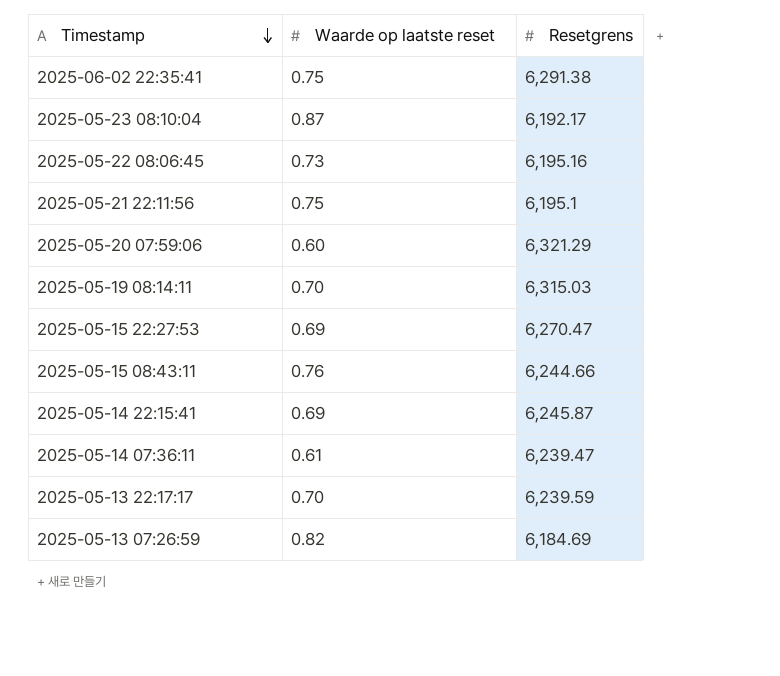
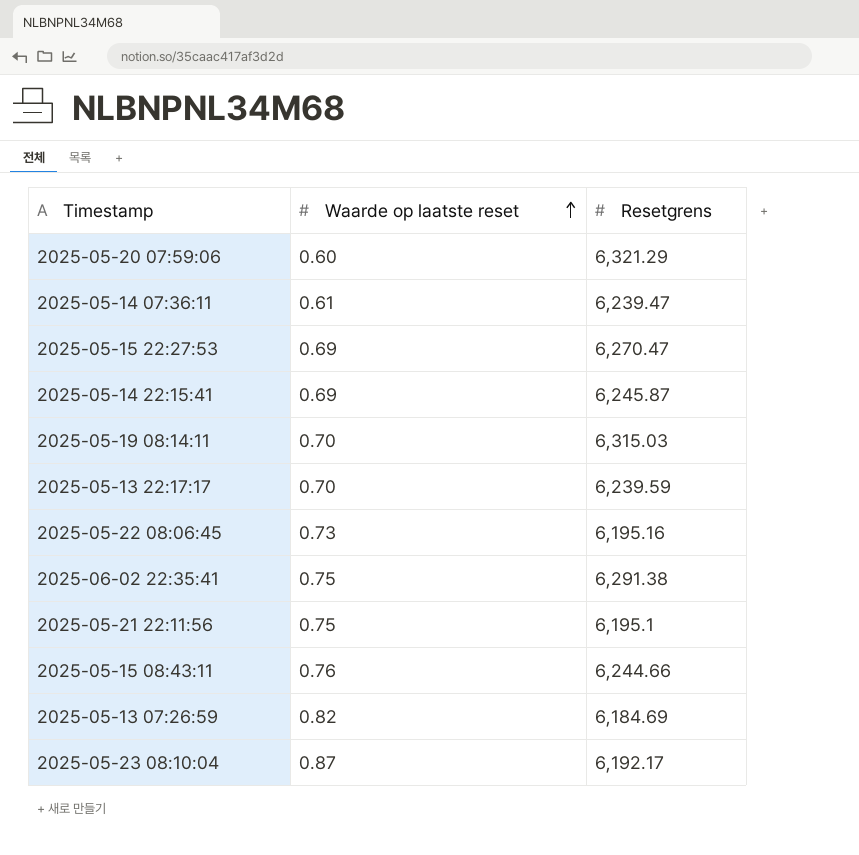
row order: Timestamp descending -> Waarde op laatste reset ascending

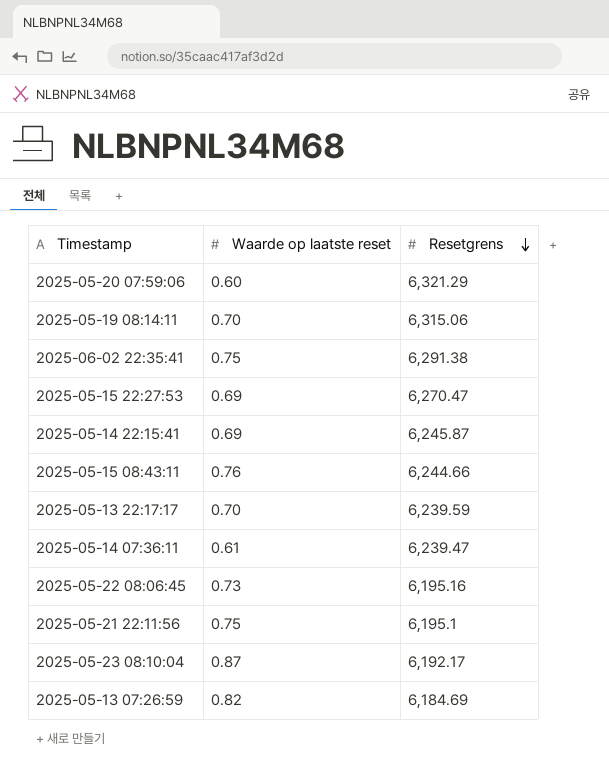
row order: Waarde op laatste reset ascending -> Resetgrens descending
2025-05-19 08:14:11 | Resetgrens: 6,315.03 -> 6,315.06

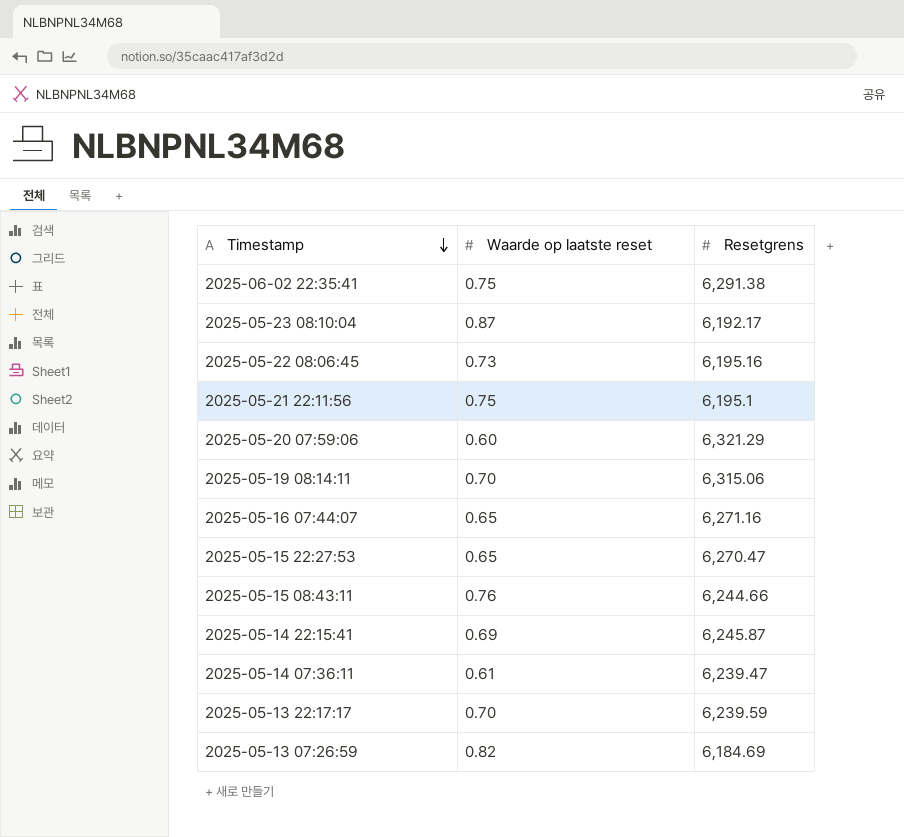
row order: Resetgrens descending -> Timestamp descending
row 2025-05-16 07:44:07: none -> 0.65 | 6,271.16
2025-05-15 22:27:53 | Waarde op laatste reset: 0.69 -> 0.65

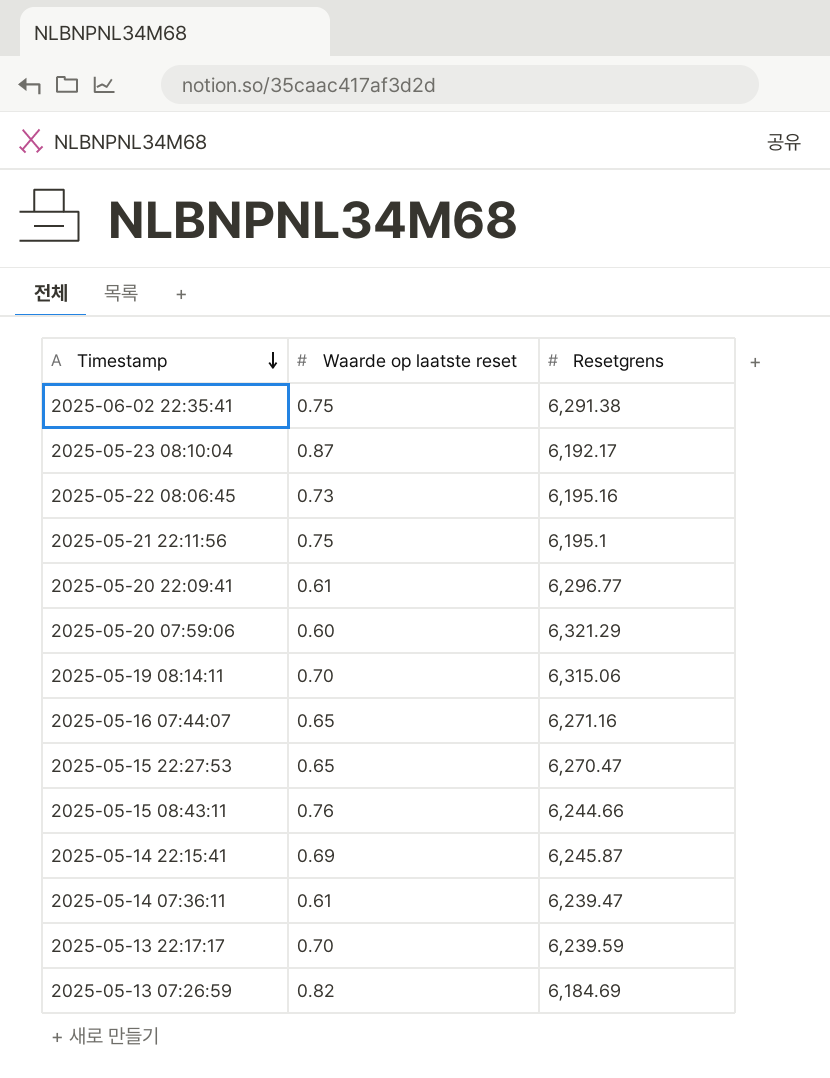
row 2025-05-20 22:09:41: none -> 0.61 | 6,296.77

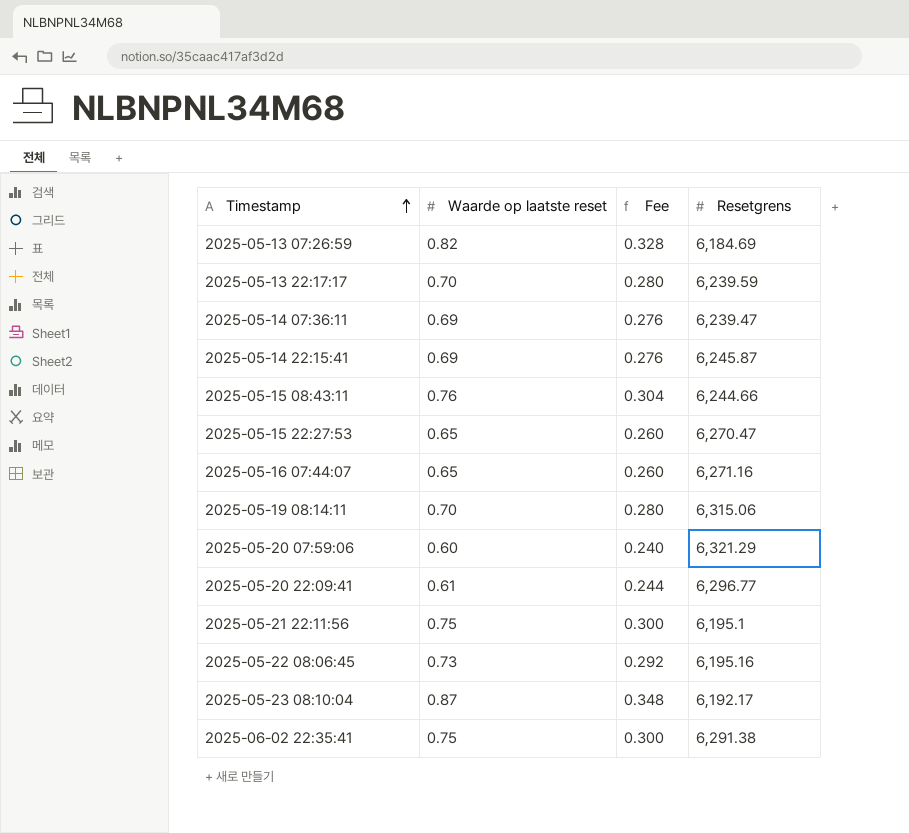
row order: Timestamp descending -> Timestamp ascending
column Fee | formula: none -> [Waarde op laatste reset] * 0.4
2025-05-14 07:36:11 | Waarde op laatste reset: 0.61 -> 0.69

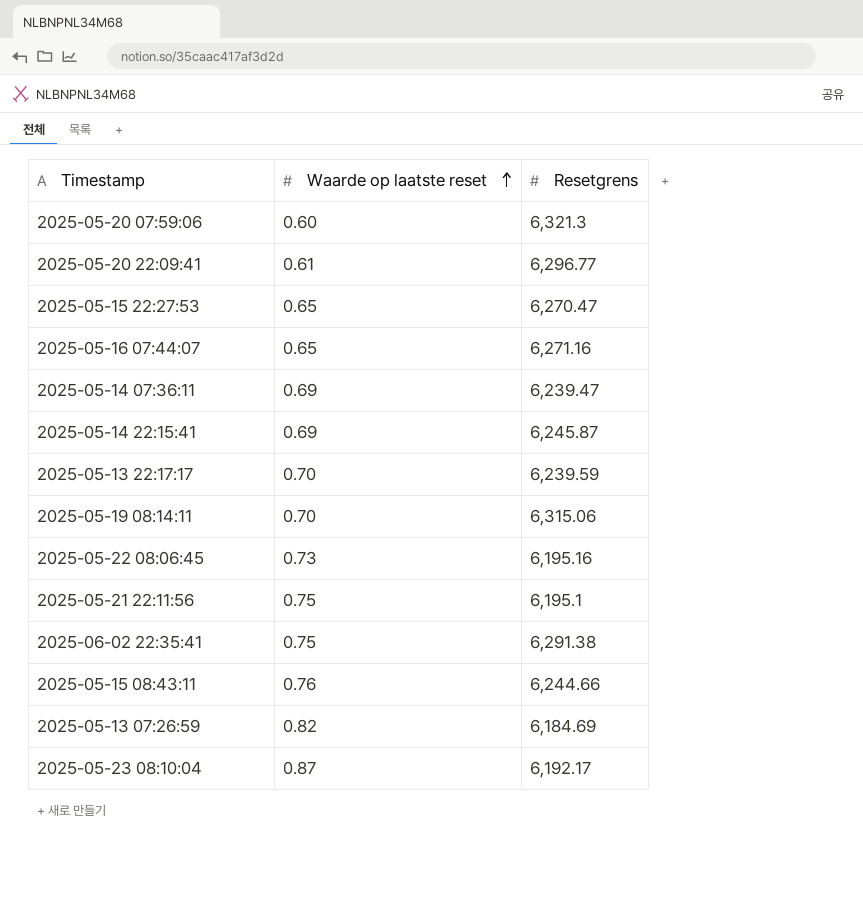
row order: Timestamp ascending -> Waarde op laatste reset ascending
column Fee | formula: [Waarde op laatste reset] * 0.4 -> none
2025-05-20 07:59:06 | Resetgrens: 6,321.29 -> 6,321.3

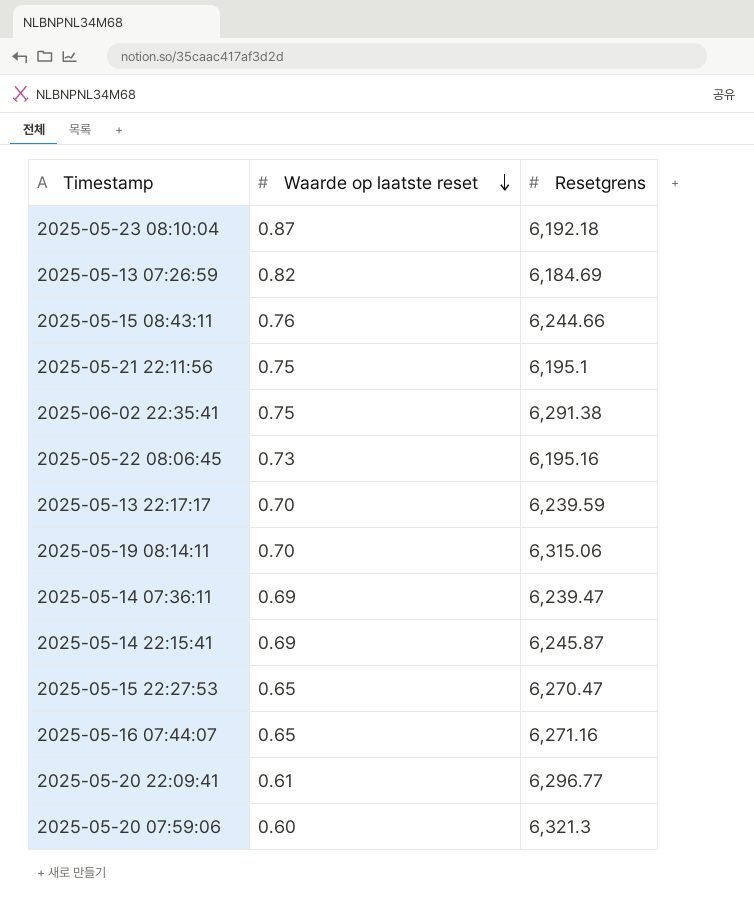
row order: Waarde op laatste reset ascending -> Waarde op laatste reset descending
2025-05-23 08:10:04 | Resetgrens: 6,192.17 -> 6,192.18

